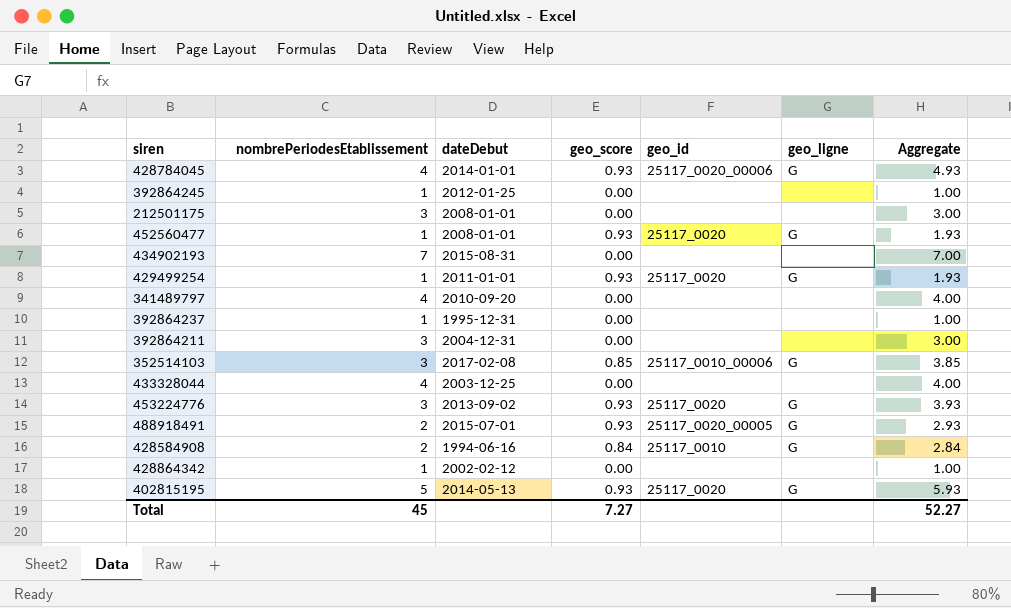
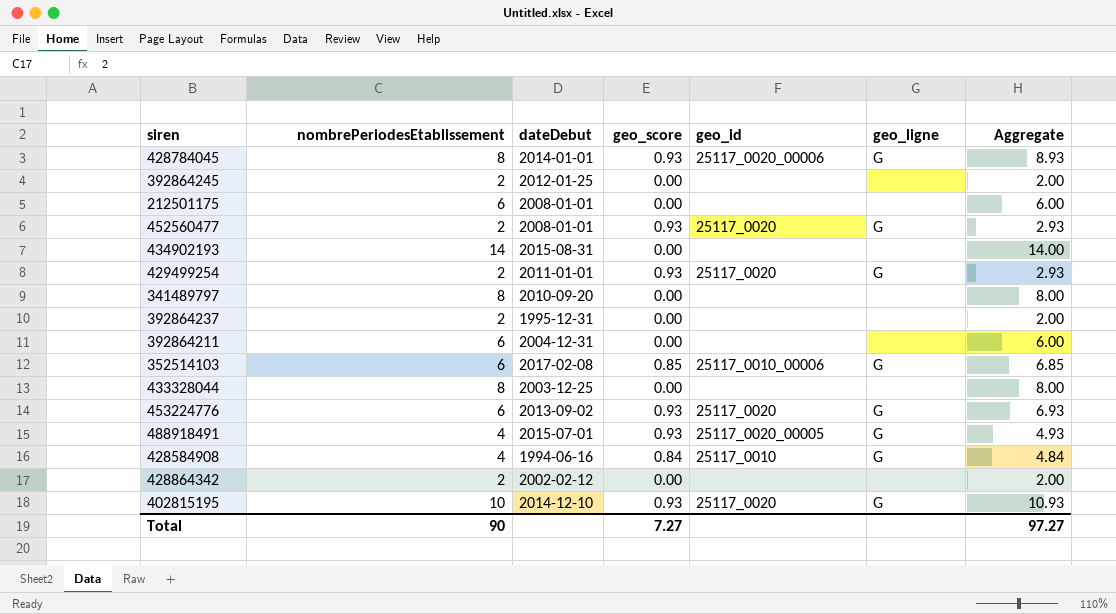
428784045 | nombrePeriodesEtablissement: 4 -> 8
428784045 | Aggregate: 4.93 -> 8.93
392864245 | nombrePeriodesEtablissement: 1 -> 2
392864245 | Aggregate: 1.00 -> 2.00
212501175 | nombrePeriodesEtablissement: 3 -> 6
212501175 | Aggregate: 3.00 -> 6.00
452560477 | nombrePeriodesEtablissement: 1 -> 2
452560477 | Aggregate: 1.93 -> 2.93
434902193 | nombrePeriodesEtablissement: 7 -> 14
434902193 | Aggregate: 7.00 -> 14.00
429499254 | nombrePeriodesEtablissement: 1 -> 2
429499254 | Aggregate: 1.93 -> 2.93
341489797 | nombrePeriodesEtablissement: 4 -> 8
341489797 | Aggregate: 4.00 -> 8.00
392864237 | nombrePeriodesEtablissement: 1 -> 2
392864237 | Aggregate: 1.00 -> 2.00
392864211 | nombrePeriodesEtablissement: 3 -> 6
392864211 | Aggregate: 3.00 -> 6.00
352514103 | nombrePeriodesEtablissement: 3 -> 6
352514103 | Aggregate: 3.85 -> 6.85
433328044 | nombrePeriodesEtablissement: 4 -> 8
433328044 | Aggregate: 4.00 -> 8.00
453224776 | nombrePeriodesEtablissement: 3 -> 6
453224776 | Aggregate: 3.93 -> 6.93
488918491 | nombrePeriodesEtablissement: 2 -> 4
488918491 | Aggregate: 2.93 -> 4.93
428584908 | nombrePeriodesEtablissement: 2 -> 4
428584908 | Aggregate: 2.84 -> 4.84
428864342 | nombrePeriodesEtablissement: 1 -> 2
428864342 | Aggregate: 1.00 -> 2.00
402815195 | nombrePeriodesEtablissement: 5 -> 10
402815195 | dateDebut: 2014-05-13 -> 2014-12-10
402815195 | Aggregate: 5.93 -> 10.93
Total | nombrePeriodesEtablissement: 45 -> 90
Total | Aggregate: 52.27 -> 97.27

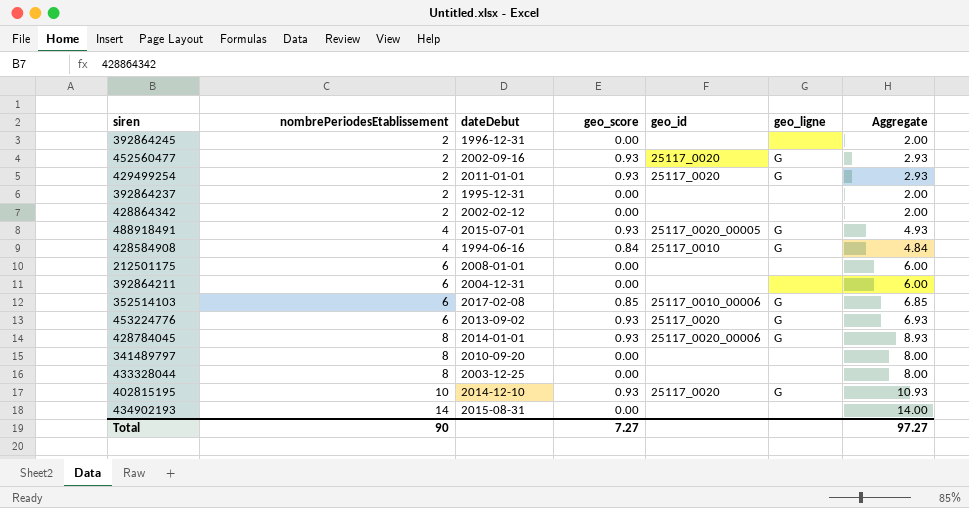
row order: none -> nombrePeriodesEtablissement ascending
392864245 | dateDebut: 2012-01-25 -> 1996-12-31
452560477 | dateDebut: 2008-01-01 -> 2002-09-16

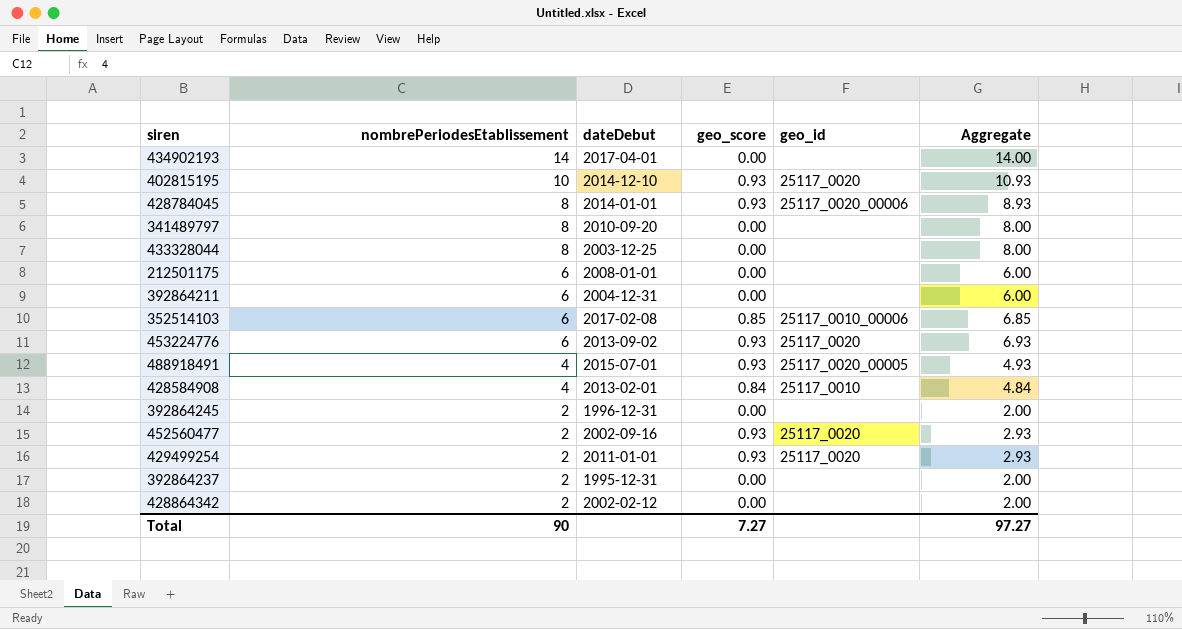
row order: nombrePeriodesEtablissement ascending -> nombrePeriodesEtablissement descending
column geo_ligne | position: 6 -> none
434902193 | dateDebut: 2015-08-31 -> 2017-04-01
428584908 | dateDebut: 1994-06-16 -> 2013-02-01

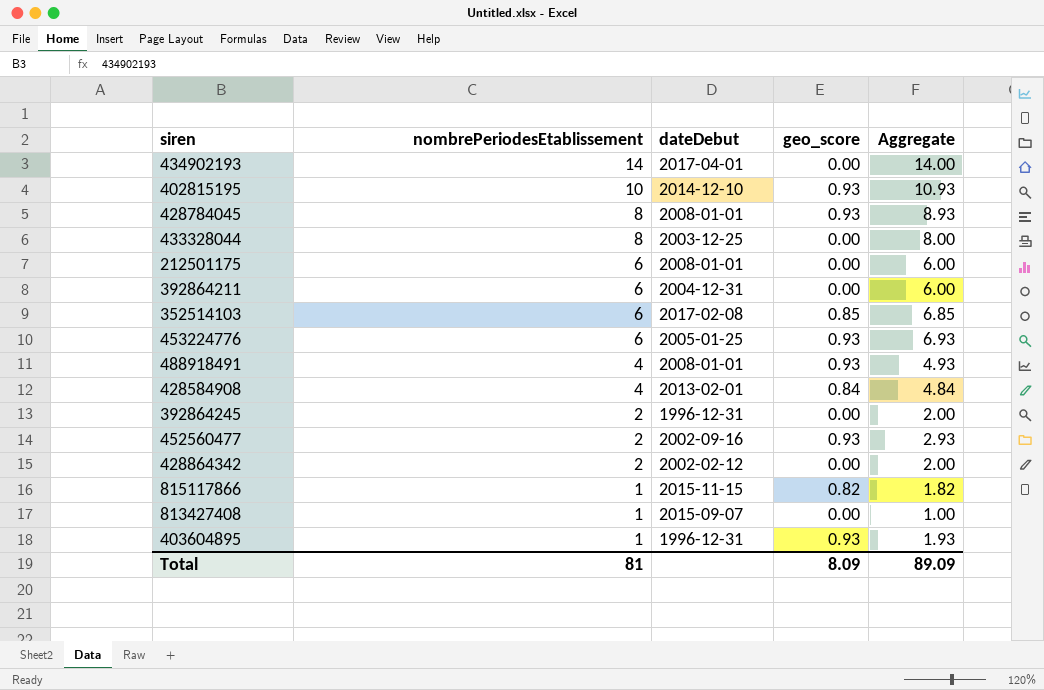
column geo_id | position: 5 -> none
row 341489797: 8 | 2010-09-20 | 0.00 | none | 8.00 -> none
row 429499254: 2 | 2011-01-01 | 0.93 | 25117_0020 | 2.93 -> none
row 392864237: 2 | 1995-12-31 | 0.00 | none | 2.00 -> none
428784045 | dateDebut: 2014-01-01 -> 2008-01-01
453224776 | dateDebut: 2013-09-02 -> 2005-01-25
488918491 | dateDebut: 2015-07-01 -> 2008-01-01
row 815117866: none -> 1 | 2015-11-15 | 0.82 | 1.82
row 813427408: none -> 1 | 2015-09-07 | 0.00 | 1.00
row 403604895: none -> 1 | 1996-12-31 | 0.93 | 1.93
Total | nombrePeriodesEtablissement: 90 -> 81
Total | geo_score: 7.27 -> 8.09
Total | Aggregate: 97.27 -> 89.09

